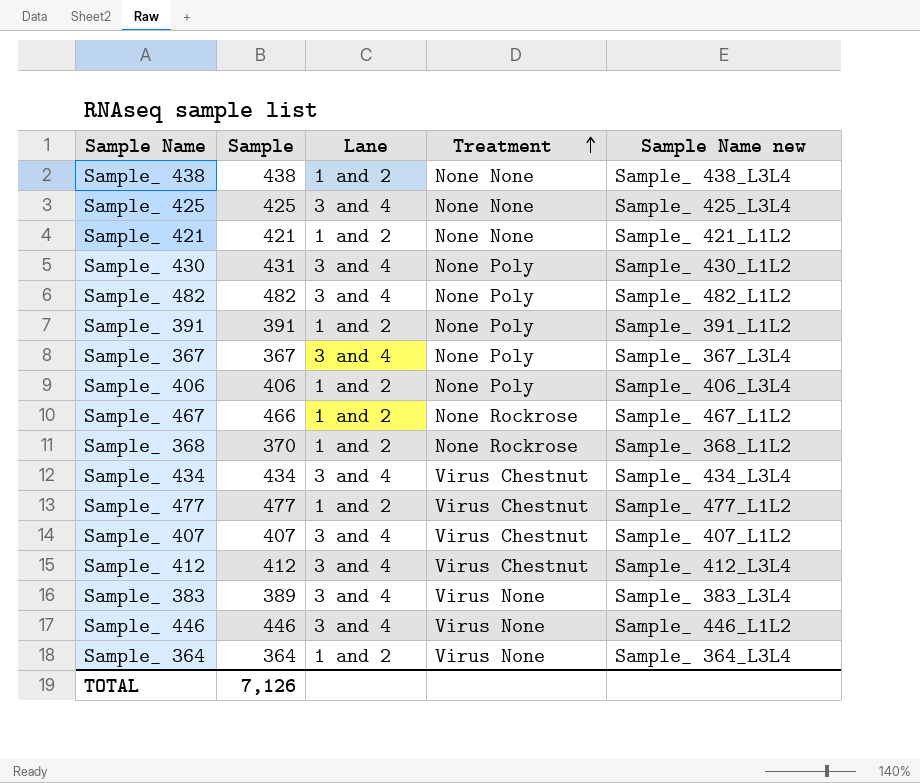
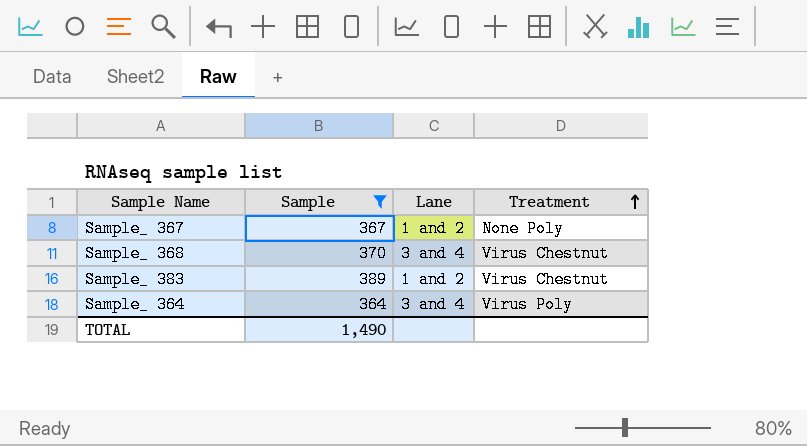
filter: none -> Sample <= 389
column Sample Name new | position: 5 -> none
Sample_ 367 | Lane: 3 and 4 -> 1 and 2
Sample_ 368 | Lane: 1 and 2 -> 3 and 4
Sample_ 368 | Treatment: None Rockrose -> Virus Chestnut
Sample_ 383 | Lane: 3 and 4 -> 1 and 2
Sample_ 383 | Treatment: Virus None -> Virus Chestnut
Sample_ 364 | Lane: 1 and 2 -> 3 and 4
Sample_ 364 | Treatment: Virus None -> Virus Poly
TOTAL | Sample: 7,126 -> 1,490

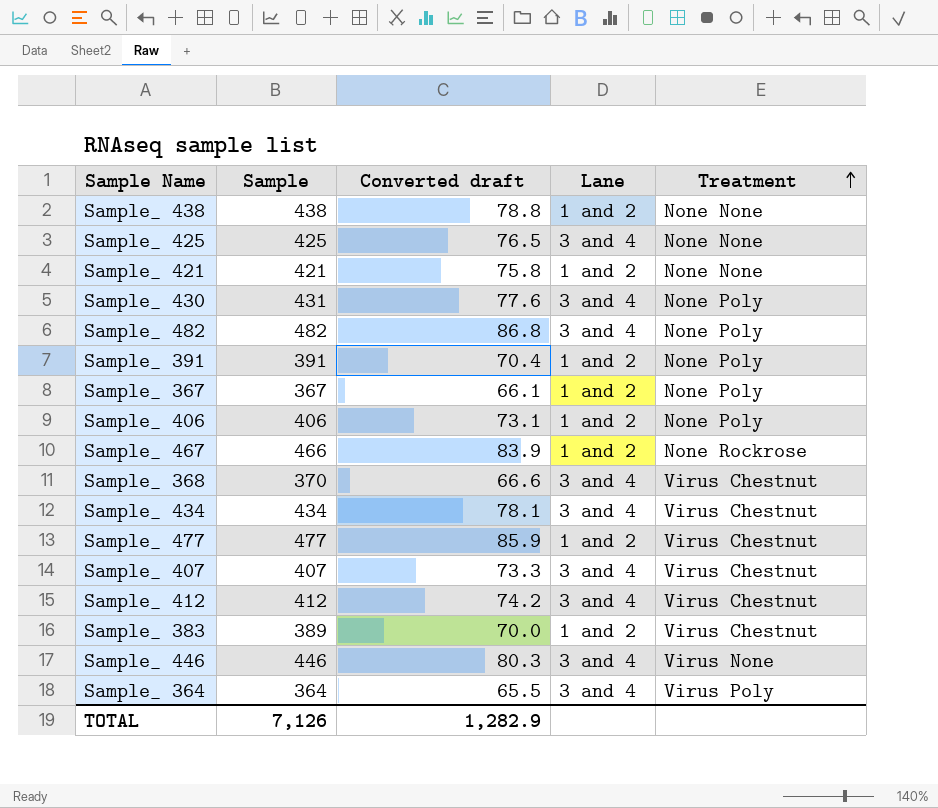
filter: Sample <= 389 -> none
column Converted draft | formula: none -> [Sample] * 0.18
TOTAL | Sample: 1,490 -> 7,126

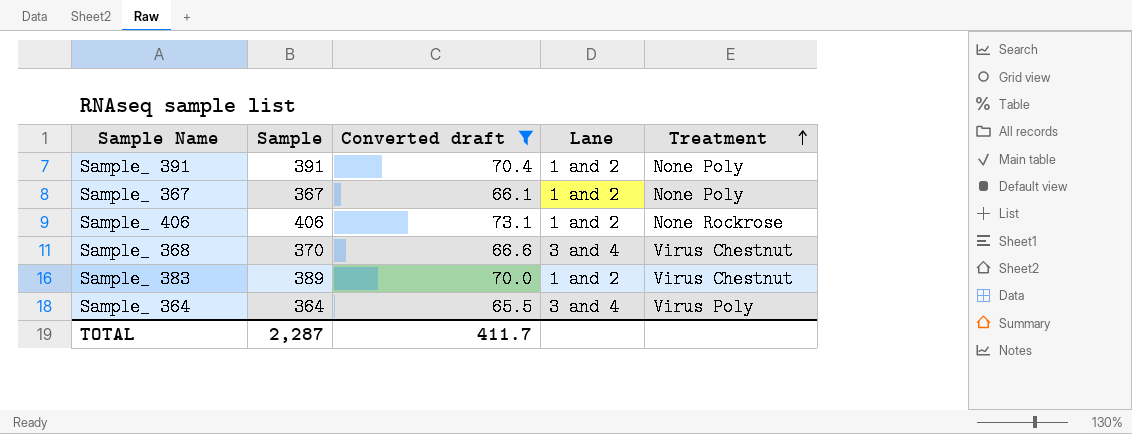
filter: none -> Converted draft <= 73.1
Sample_ 406 | Treatment: None Poly -> None Rockrose
TOTAL | Sample: 7,126 -> 2,287
TOTAL | Converted draft: 1,282.9 -> 411.7

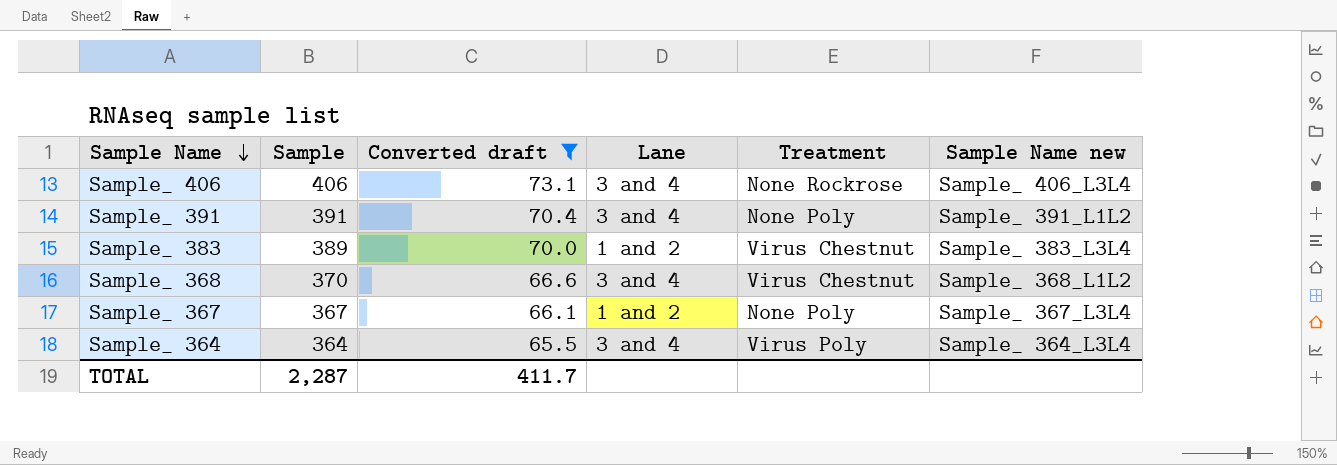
row order: Treatment ascending -> Sample Name descending
column Sample Name new | position: none -> 6
Sample_ 406 | Lane: 1 and 2 -> 3 and 4
Sample_ 391 | Lane: 1 and 2 -> 3 and 4

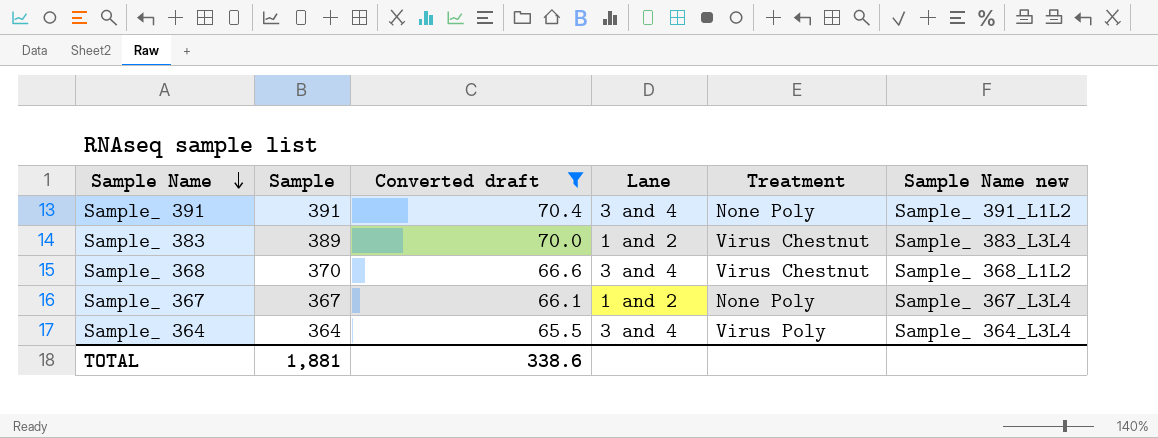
row Sample_ 406: 406 | 73.1 | 3 and 4 | None Rockrose | Sample_ 406_L3L4 -> none
TOTAL | Sample: 2,287 -> 1,881
TOTAL | Converted draft: 411.7 -> 338.6

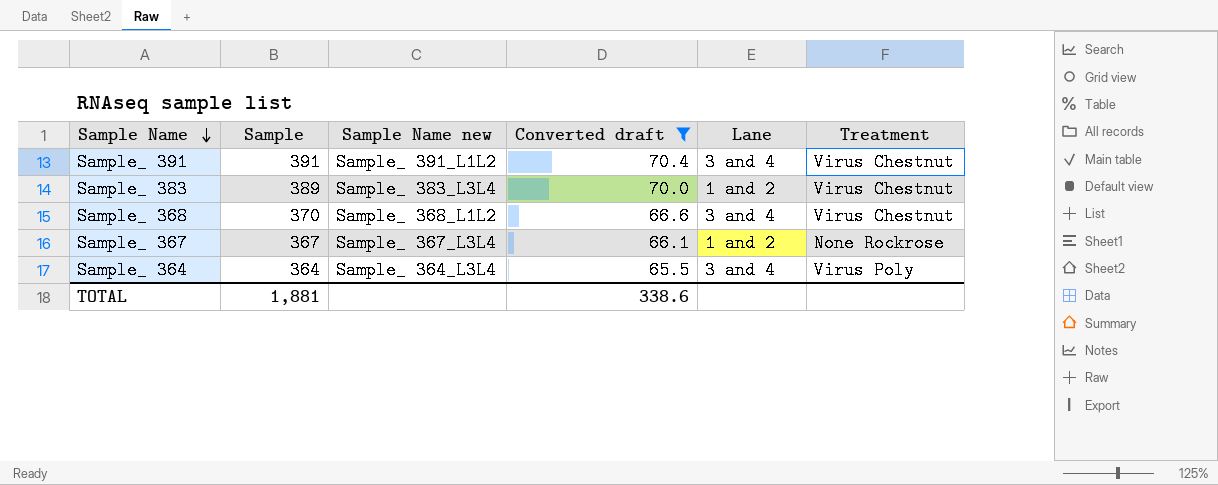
column Sample Name new | position: 6 -> 3
Sample_ 391 | Treatment: None Poly -> Virus Chestnut
Sample_ 367 | Treatment: None Poly -> None Rockrose

